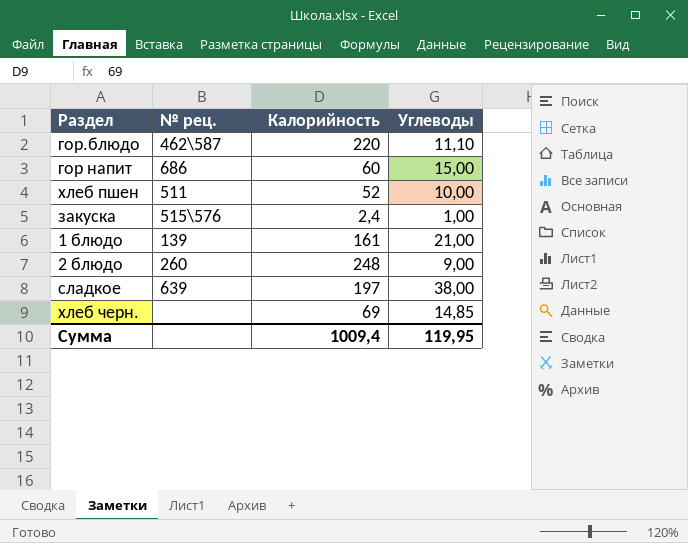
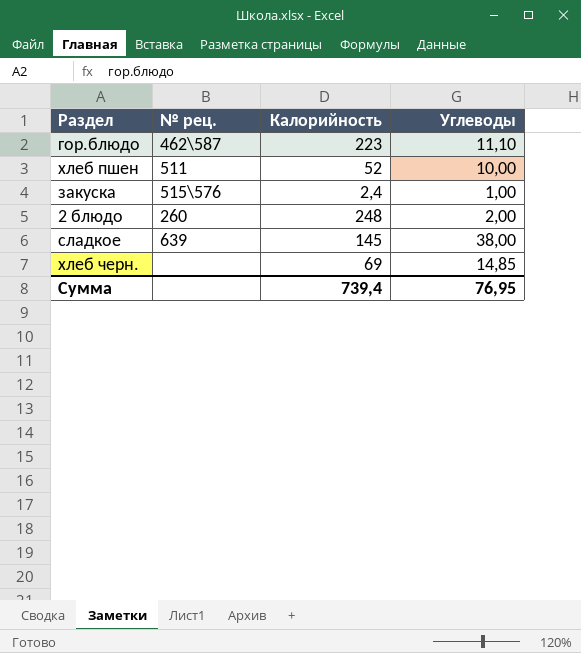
row гор напит: 686 | 60 | 15,00 -> none
row 1 блюдо: 139 | 161 | 21,00 -> none
гор.блюдо | Калорийность: 220 -> 223
2 блюдо | Углеводы: 9,00 -> 2,00
сладкое | Калорийность: 197 -> 145
Сумма | Калорийность: 1009,4 -> 739,4
Сумма | Углеводы: 119,95 -> 76,95

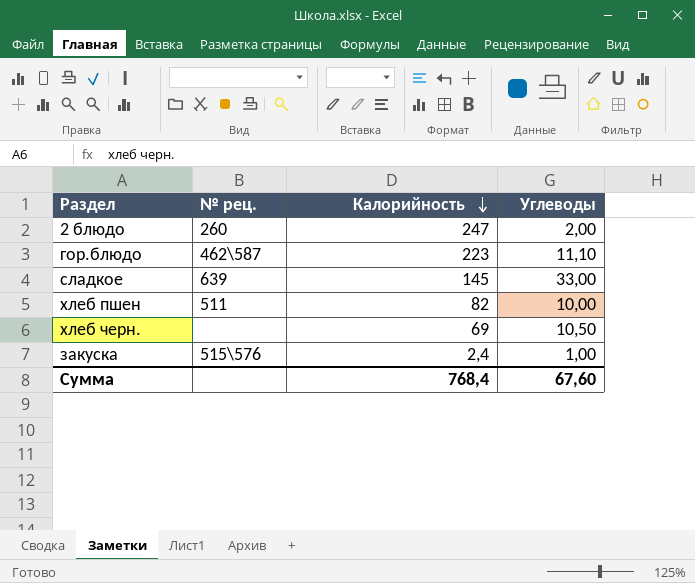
row order: none -> Калорийность descending
2 блюдо | Калорийность: 248 -> 247
сладкое | Углеводы: 38,00 -> 33,00
хлеб пшен | Калорийность: 52 -> 82
хлеб черн. | Углеводы: 14,85 -> 10,50
Сумма | Калорийность: 739,4 -> 768,4
Сумма | Углеводы: 76,95 -> 67,60

